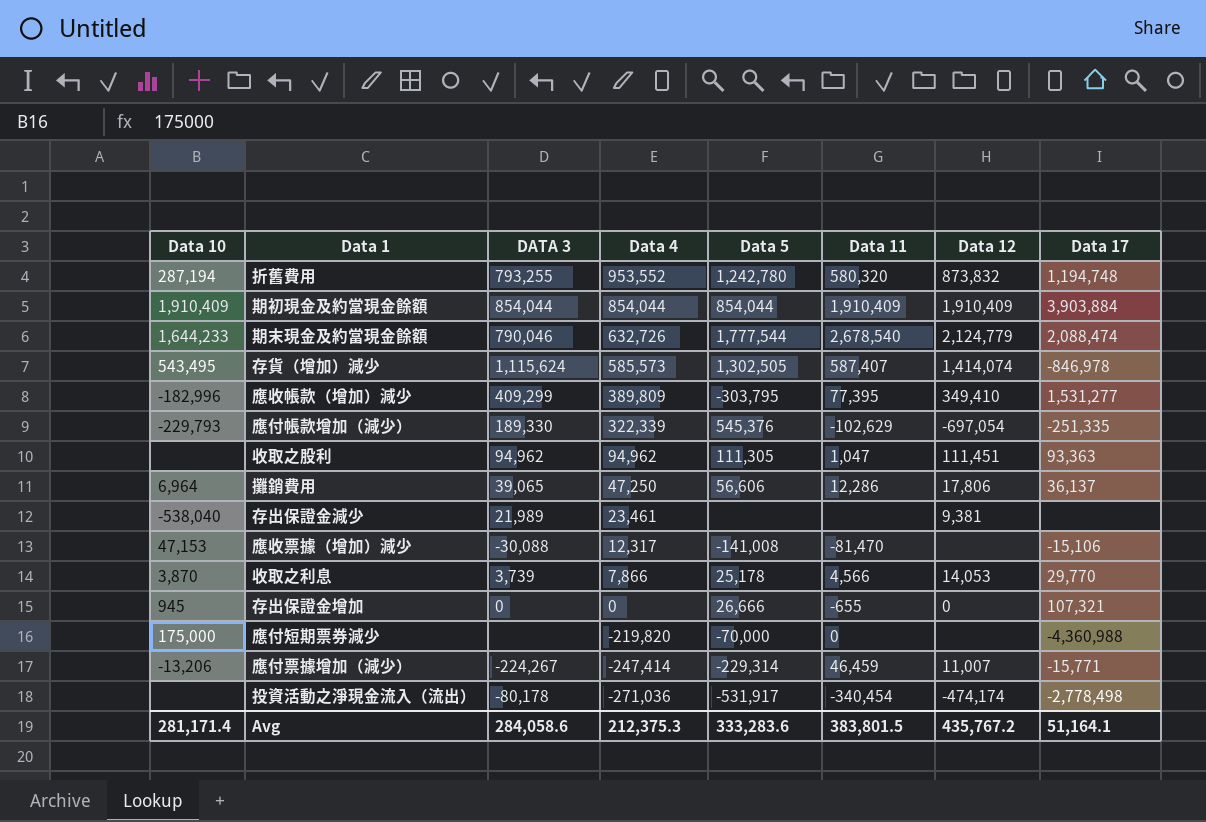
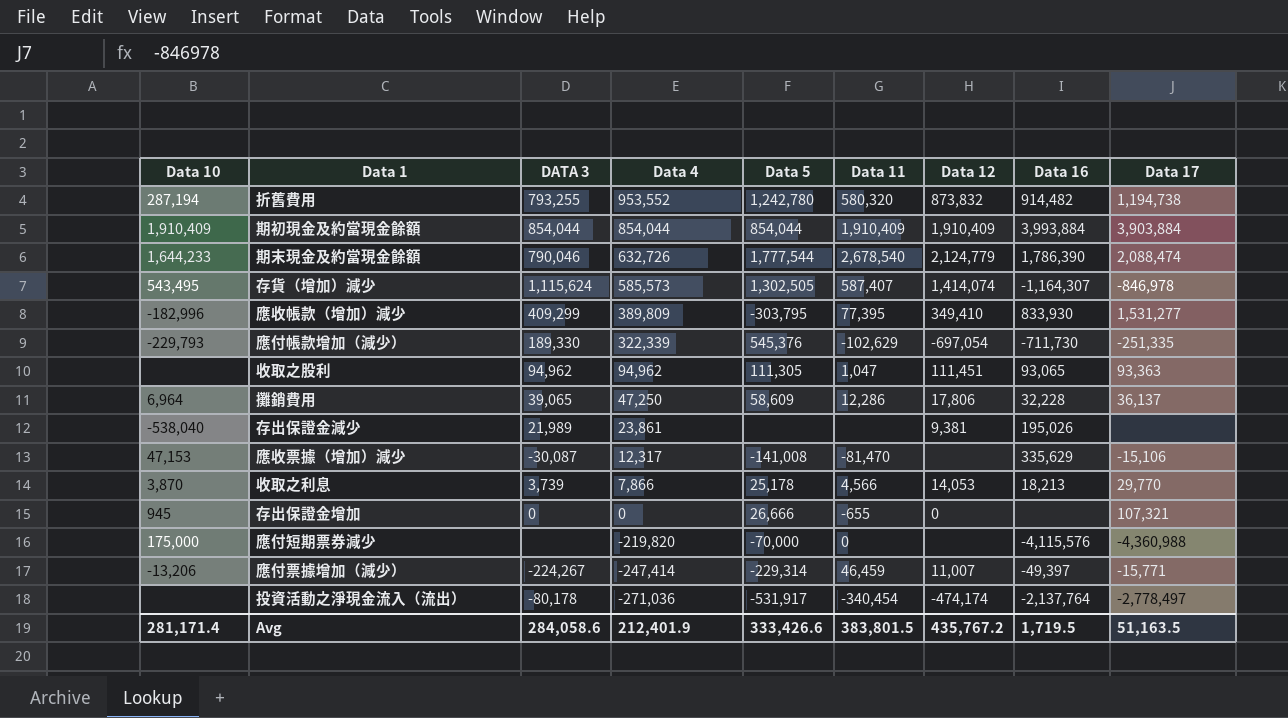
column Data 16 | position: none -> 8
折舊費用 | Data 17: 1,194,748 -> 1,194,738
攤銷費用 | Data 5: 56,606 -> 58,609
存出保證金減少 | Data 4: 23,461 -> 23,861
應收票據（增加）減少 | DATA 3: -30,088 -> -30,087
投資活動之淨現金流入（流出） | Data 17: -2,778,498 -> -2,778,497
Avg | Data 4: 212,375.3 -> 212,401.9
Avg | Data 5: 333,283.6 -> 333,426.6
Avg | Data 17: 51,164.1 -> 51,163.5

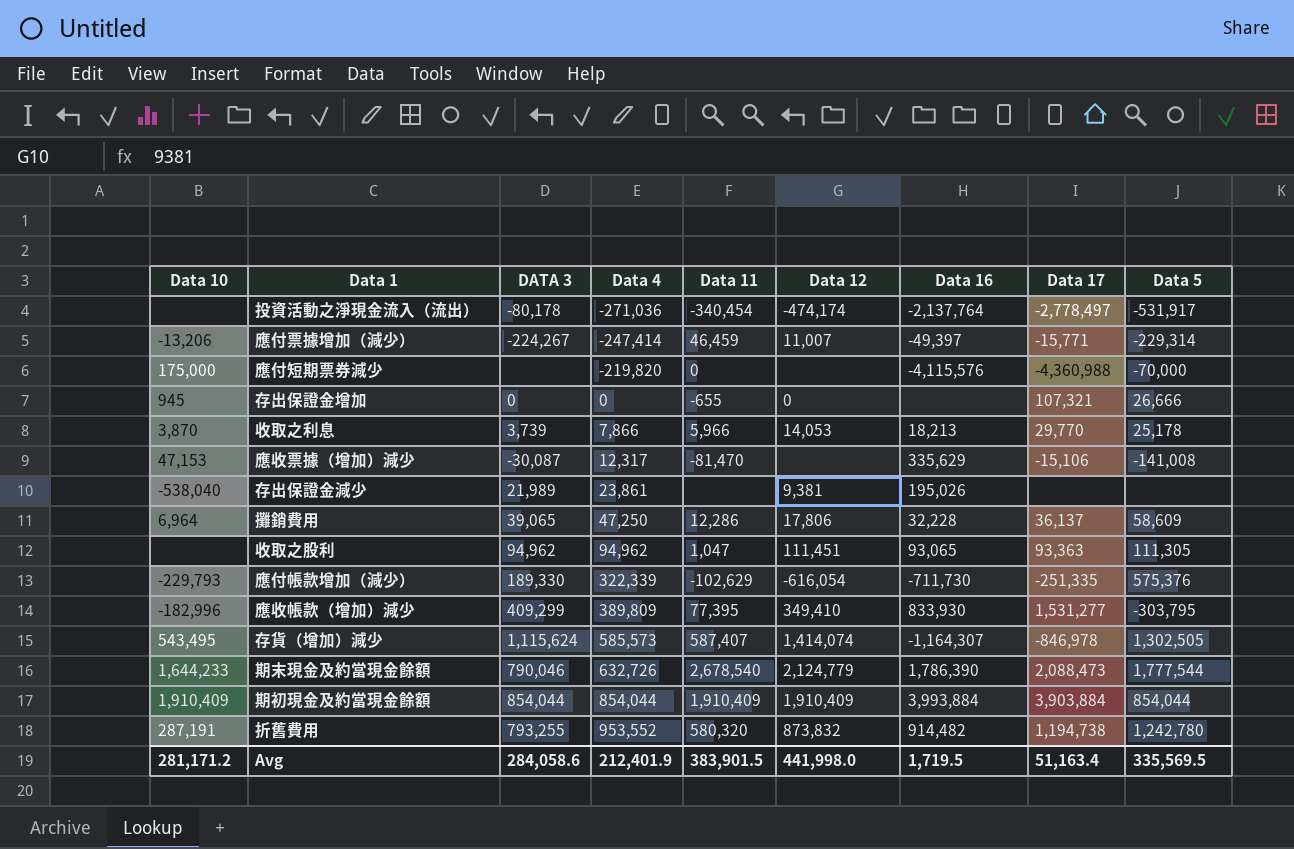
row order: Data 4 descending -> Data 4 ascending
column Data 5 | position: 5 -> 9
收取之利息 | Data 11: 4,566 -> 5,966
應付帳款增加（減少） | Data 12: -697,054 -> -616,054
應付帳款增加（減少） | Data 5: 545,376 -> 575,376
期末現金及約當現金餘額 | Data 17: 2,088,474 -> 2,088,473
折舊費用 | Data 10: 287,194 -> 287,191
Avg | Data 10: 281,171.4 -> 281,171.2
Avg | Data 11: 383,801.5 -> 383,901.5
Avg | Data 12: 435,767.2 -> 441,998.0
Avg | Data 17: 51,163.5 -> 51,163.4
Avg | Data 5: 333,426.6 -> 335,569.5

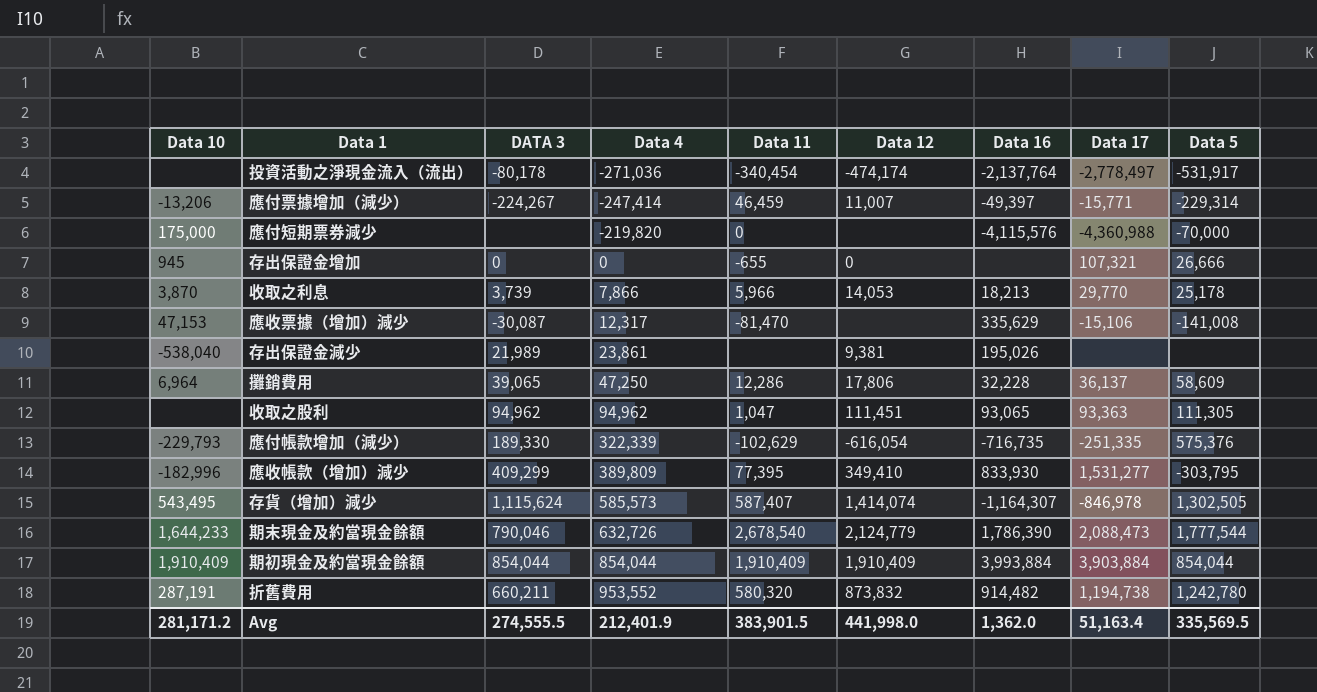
應付帳款增加（減少） | Data 16: -711,730 -> -716,735
折舊費用 | DATA 3: 793,255 -> 660,211
Avg | DATA 3: 284,058.6 -> 274,555.5
Avg | Data 16: 1,719.5 -> 1,362.0

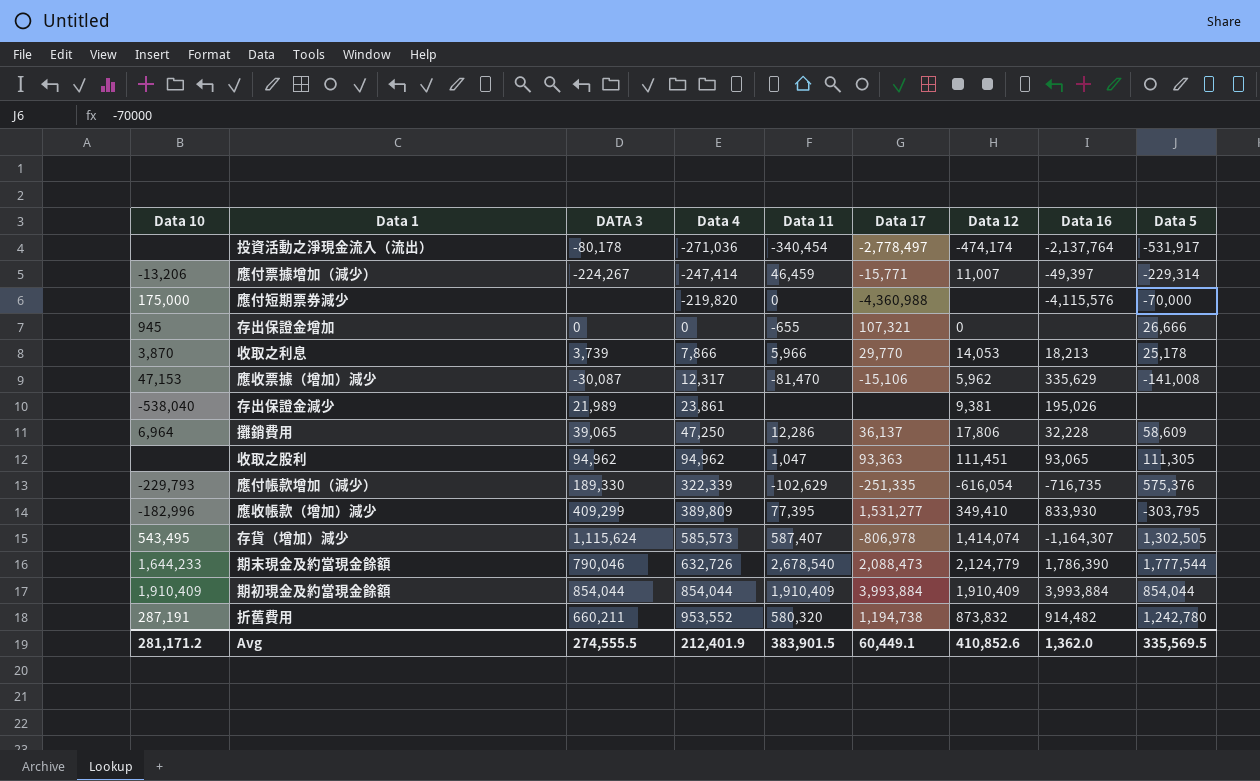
column Data 17 | position: 8 -> 6
應收票據（增加）減少 | Data 12: none -> 5,962
存貨（增加）減少 | Data 17: -846,978 -> -806,978
期初現金及約當現金餘額 | Data 17: 3,903,884 -> 3,993,884
Avg | Data 17: 51,163.4 -> 60,449.1
Avg | Data 12: 441,998.0 -> 410,852.6

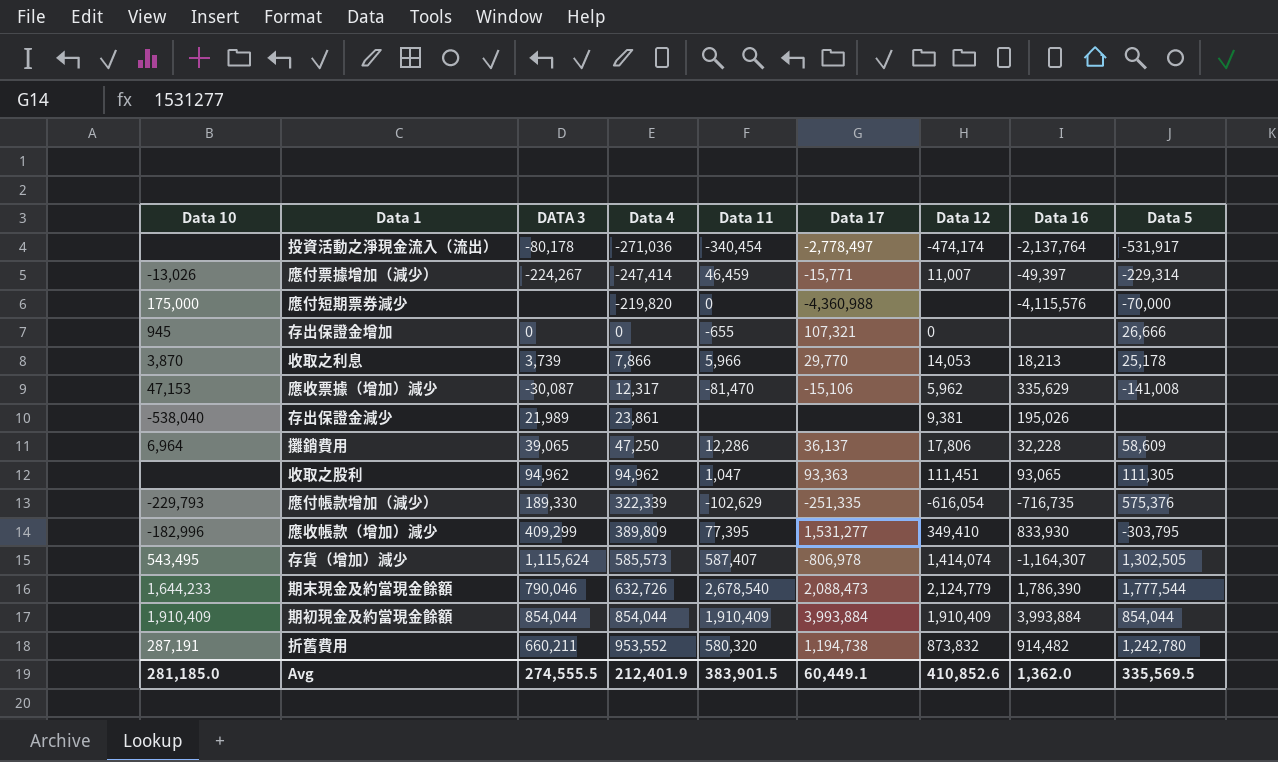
應付票據增加（減少） | Data 10: -13,206 -> -13,026
Avg | Data 10: 281,171.2 -> 281,185.0

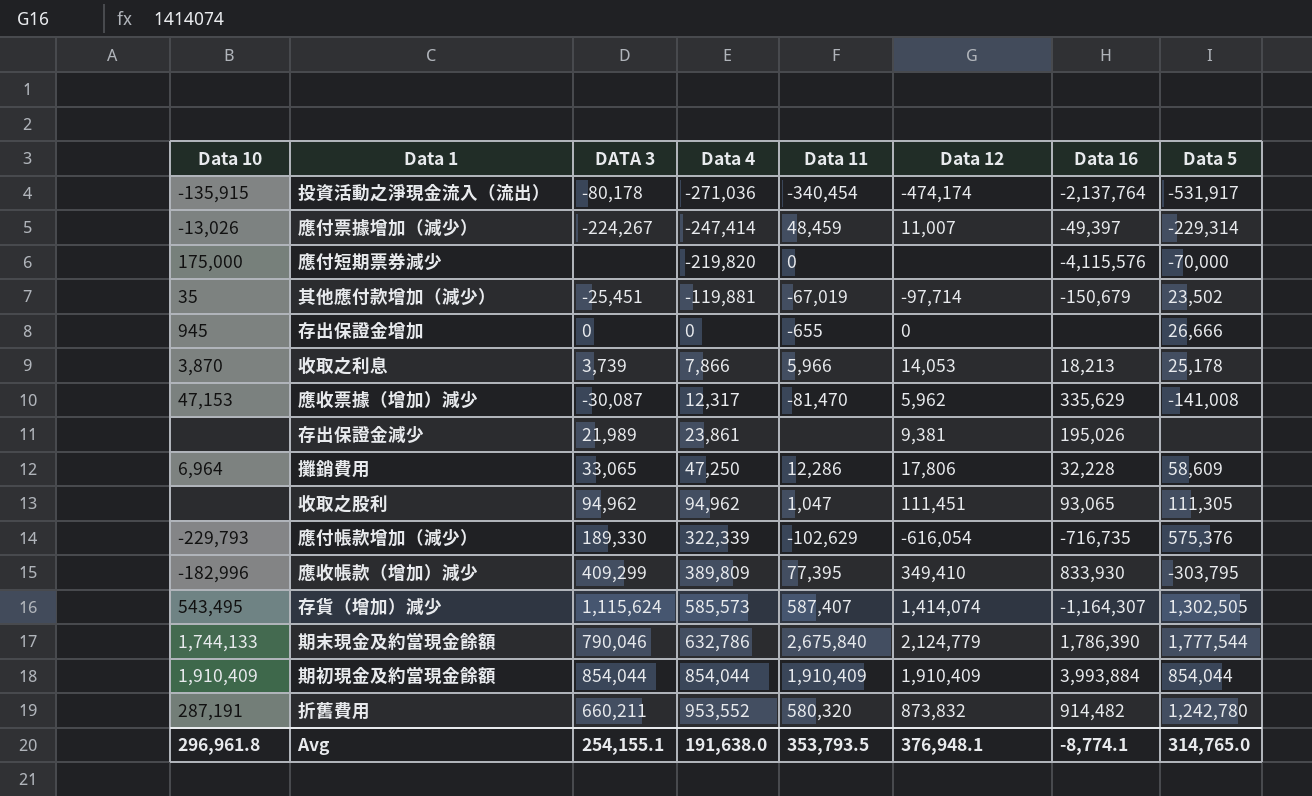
column Data 17 | position: 6 -> none
投資活動之淨現金流入（流出） | Data 10: none -> -135,915
應付票據增加（減少） | Data 11: 46,459 -> 48,459
row 其他應付款增加（減少）: none -> 35 | -25,451 | -119,881 | -67,019 | -97,714 | -150,679 | 23,502
存出保證金減少 | Data 10: -538,040 -> none
攤銷費用 | DATA 3: 39,065 -> 33,065
期末現金及約當現金餘額 | Data 10: 1,644,233 -> 1,744,133
期末現金及約當現金餘額 | Data 4: 632,726 -> 632,786
期末現金及約當現金餘額 | Data 11: 2,678,540 -> 2,675,840
Avg | Data 10: 281,185.0 -> 296,961.8
Avg | DATA 3: 274,555.5 -> 254,155.1
Avg | Data 4: 212,401.9 -> 191,638.0
Avg | Data 11: 383,901.5 -> 353,793.5
Avg | Data 12: 410,852.6 -> 376,948.1
Avg | Data 16: 1,362.0 -> -8,774.1
Avg | Data 5: 335,569.5 -> 314,765.0

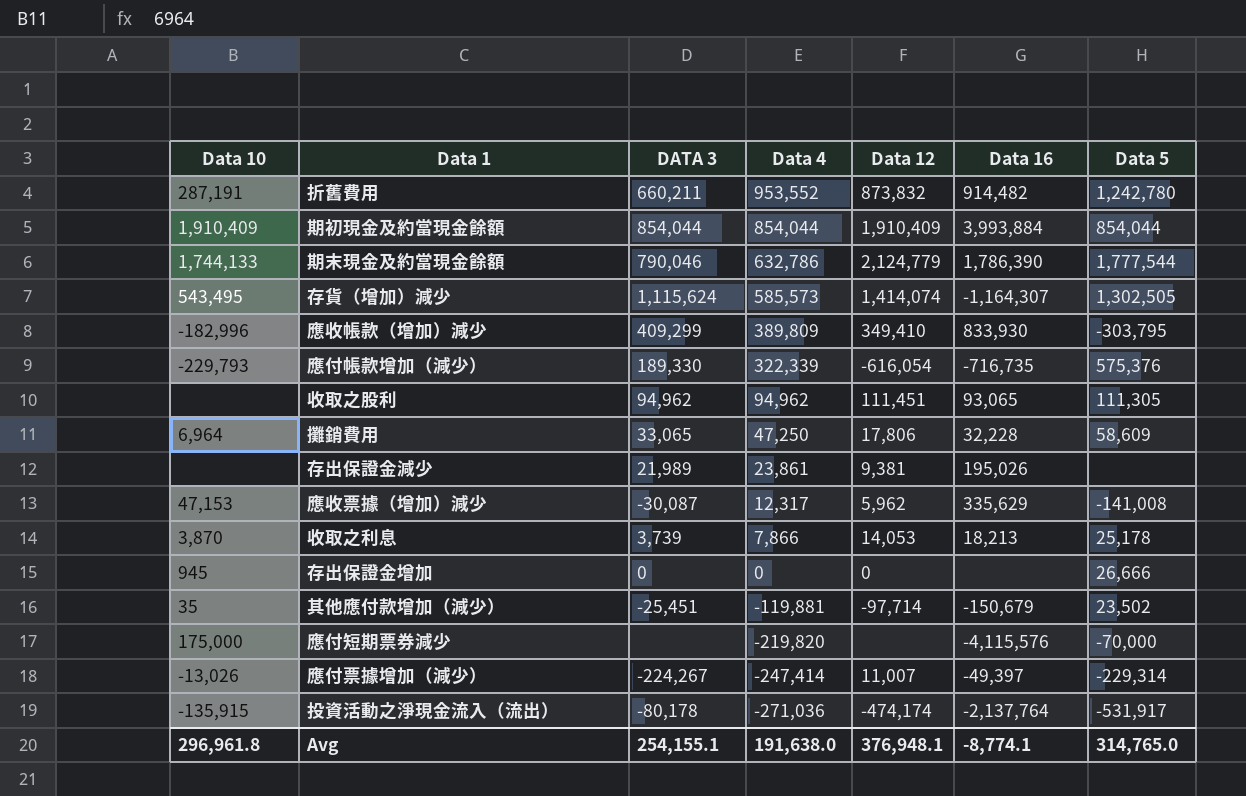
row order: Data 4 ascending -> Data 4 descending
column Data 11 | position: 5 -> none

